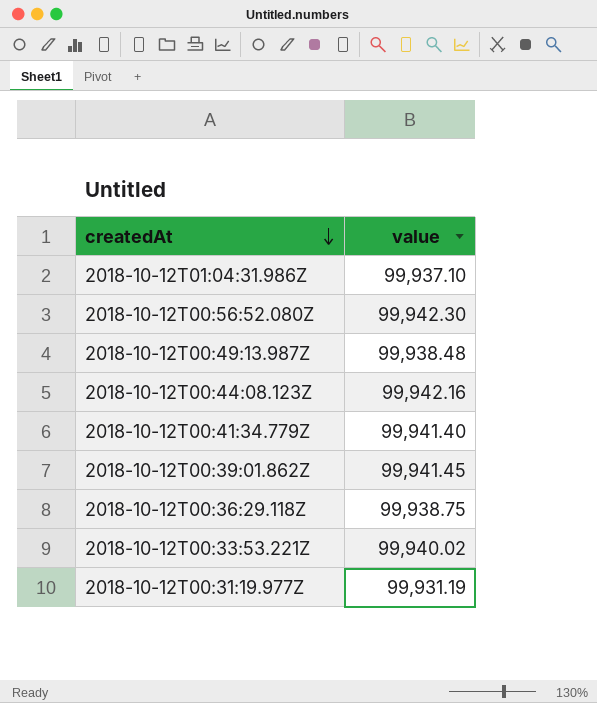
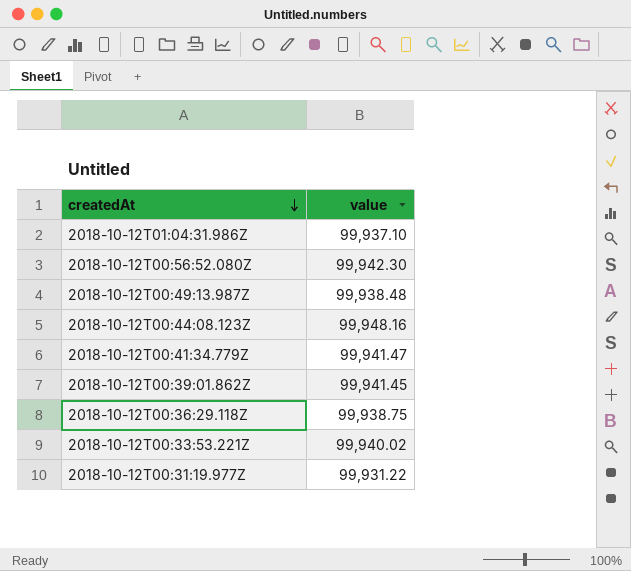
2018-10-12T00:44:08.123Z | value: 99,942.16 -> 99,948.16
2018-10-12T00:41:34.779Z | value: 99,941.40 -> 99,941.47
2018-10-12T00:31:19.977Z | value: 99,931.19 -> 99,931.22

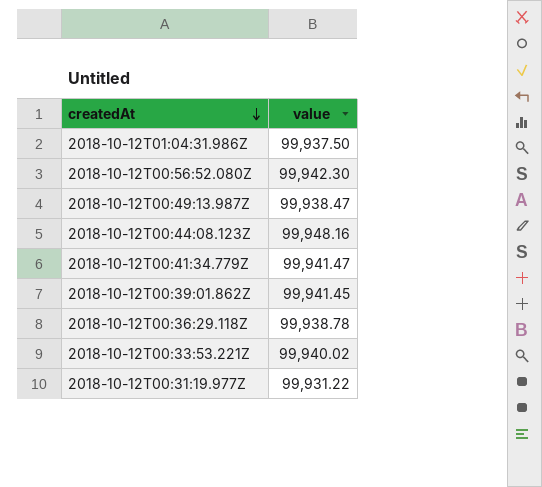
2018-10-12T01:04:31.986Z | value: 99,937.10 -> 99,937.50
2018-10-12T00:49:13.987Z | value: 99,938.48 -> 99,938.47
2018-10-12T00:36:29.118Z | value: 99,938.75 -> 99,938.78

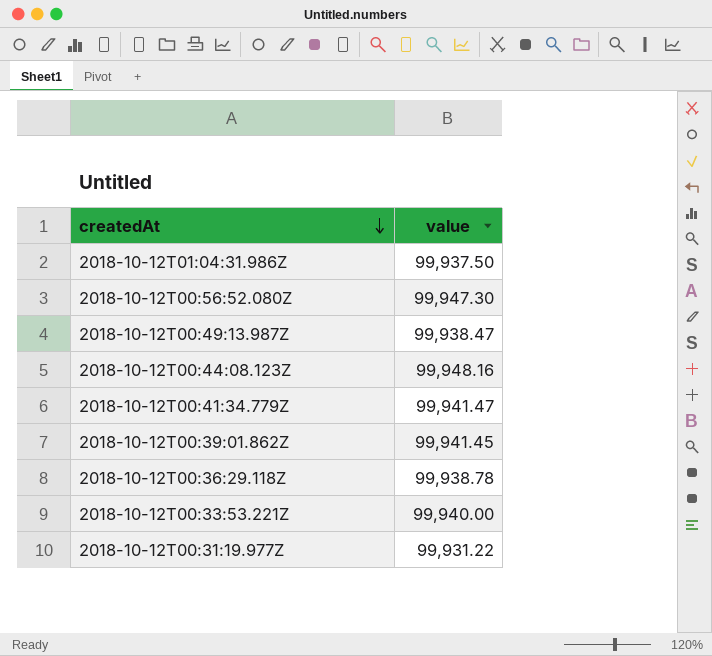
2018-10-12T00:56:52.080Z | value: 99,942.30 -> 99,947.30
2018-10-12T00:33:53.221Z | value: 99,940.02 -> 99,940.00

